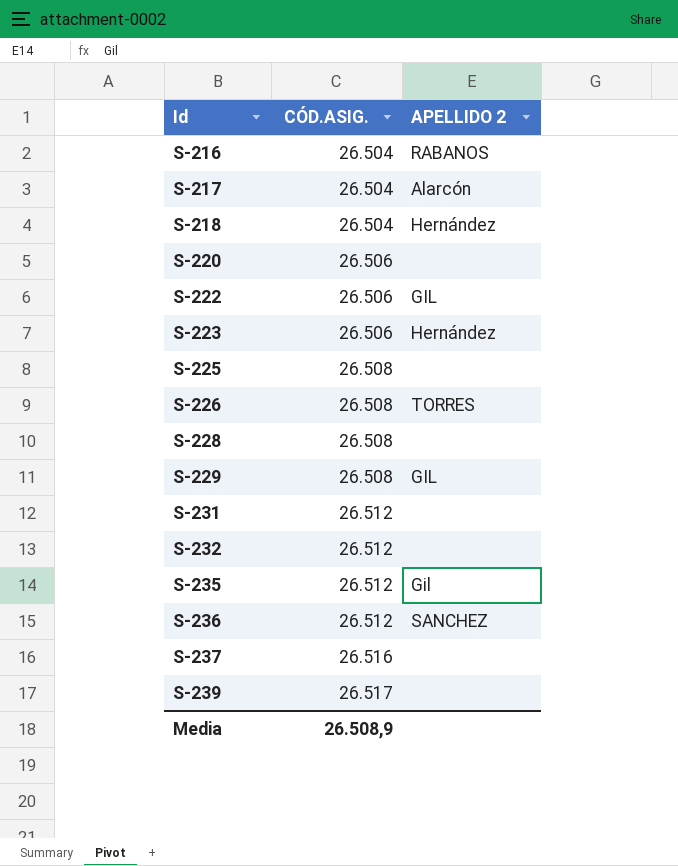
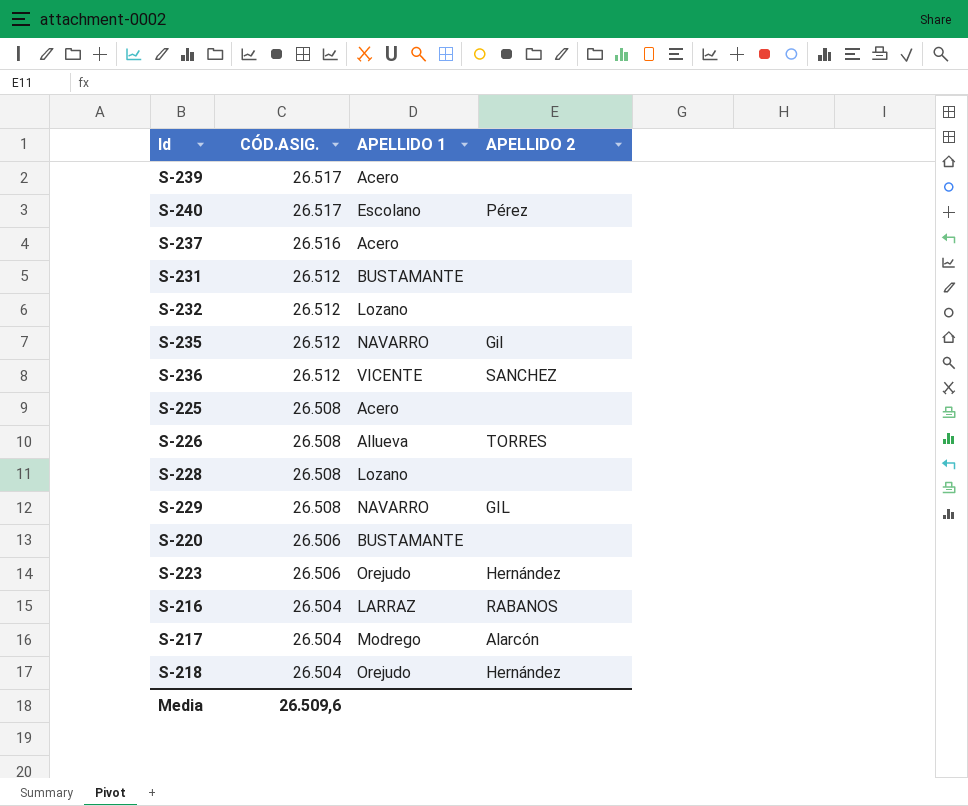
row order: Id ascending -> CÓD.ASIG. descending
column APELLIDO 1 | position: none -> 3
row S-222: 26.506 | GIL -> none
row S-240: none -> 26.517 | Escolano | Pérez
Media | CÓD.ASIG.: 26.508,9 -> 26.509,6

